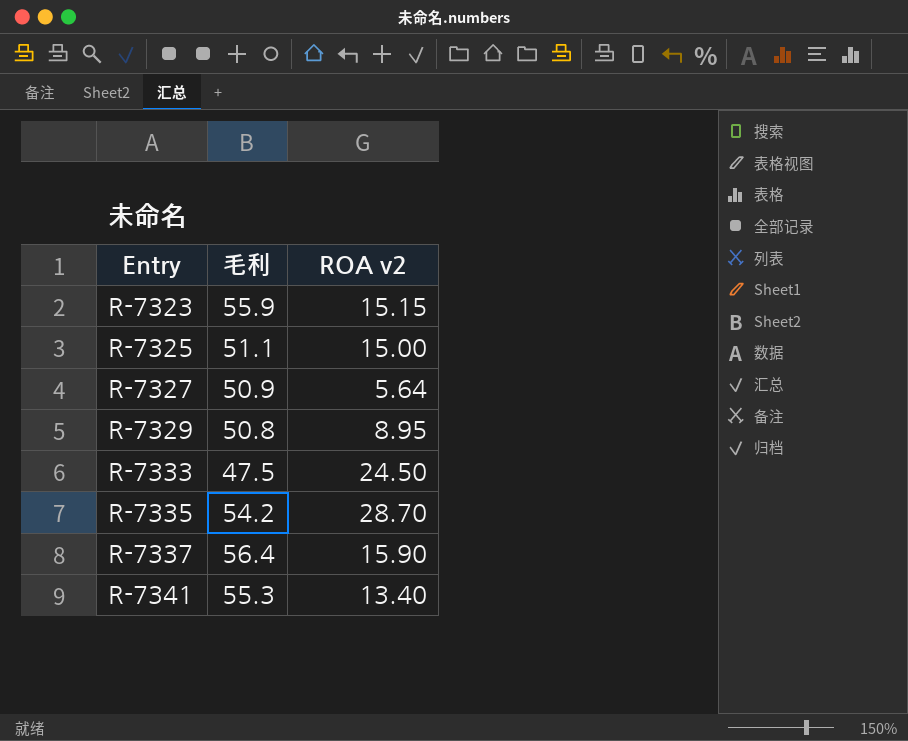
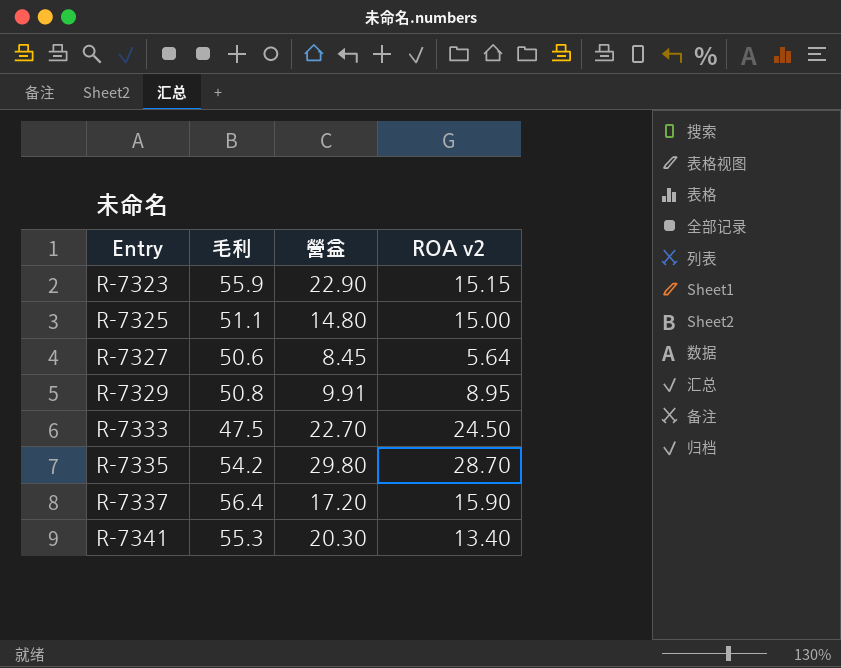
column 營益 | position: none -> 3
R-7327 | 毛利: 50.9 -> 50.6

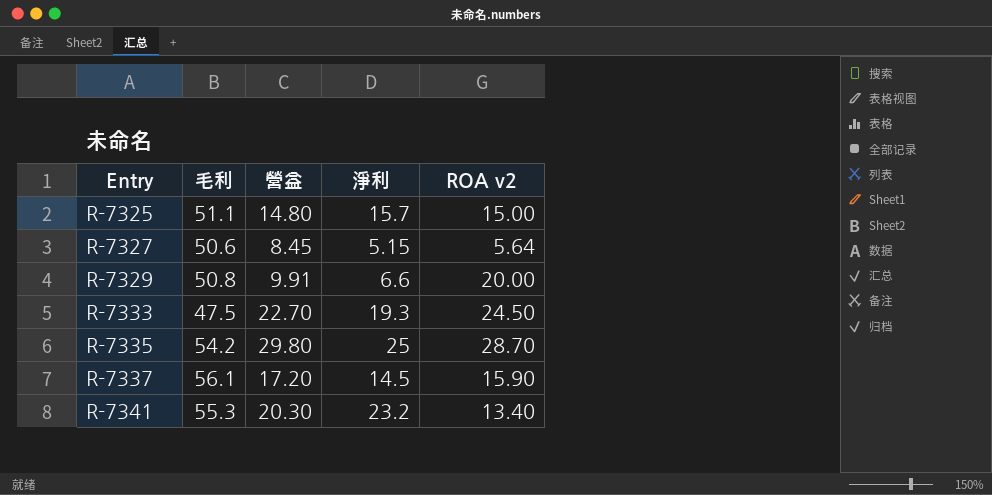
column 淨利 | position: none -> 4
row R-7323: 55.9 | 22.90 | 15.15 -> none
R-7329 | ROA v2: 8.95 -> 20.00
R-7337 | 毛利: 56.4 -> 56.1

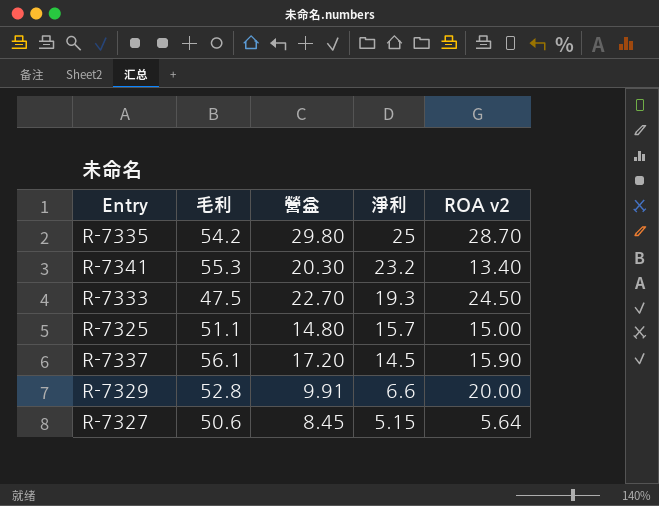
row order: Entry ascending -> 淨利 descending
R-7329 | 毛利: 50.8 -> 52.8

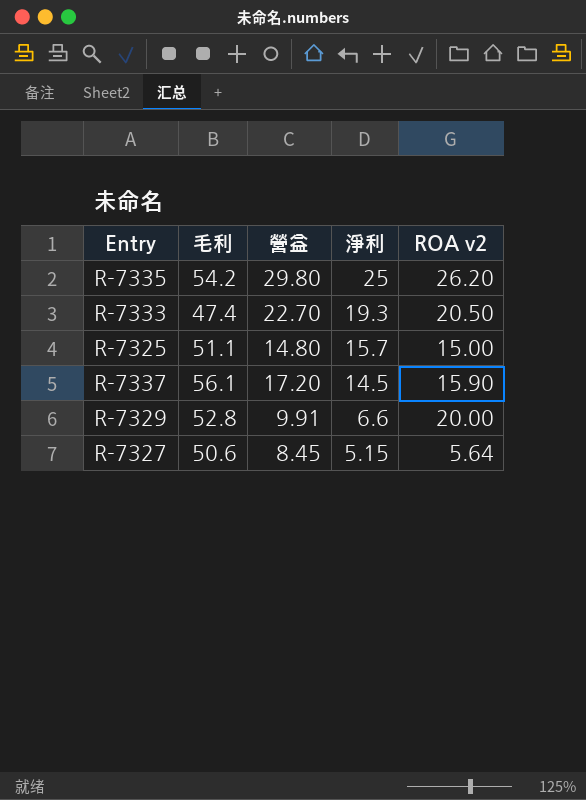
row R-7341: 55.3 | 20.30 | 23.2 | 13.40 -> none
R-7335 | ROA v2: 28.70 -> 26.20
R-7333 | 毛利: 47.5 -> 47.4
R-7333 | ROA v2: 24.50 -> 20.50

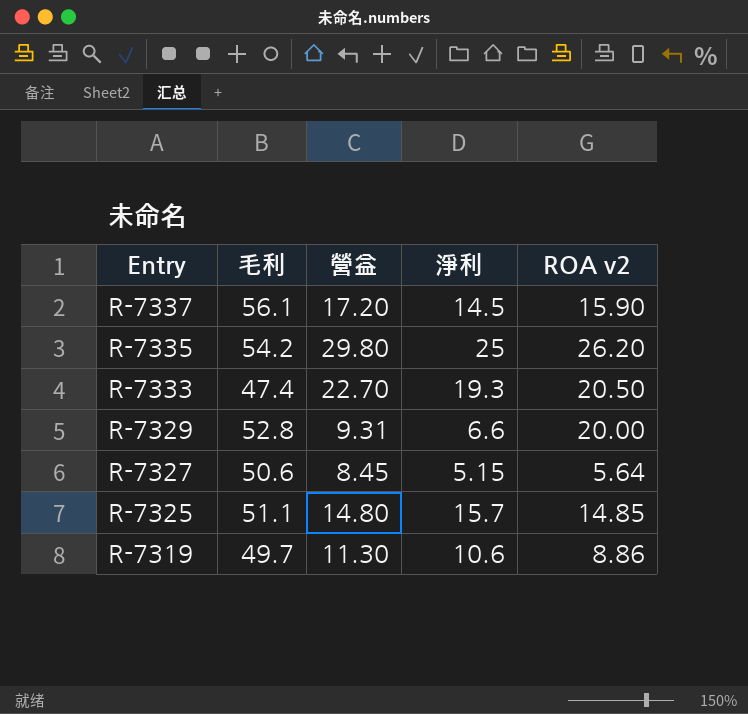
row order: 淨利 descending -> Entry descending
R-7329 | 營益: 9.91 -> 9.31
R-7325 | ROA v2: 15.00 -> 14.85
row R-7319: none -> 49.7 | 11.30 | 10.6 | 8.86

